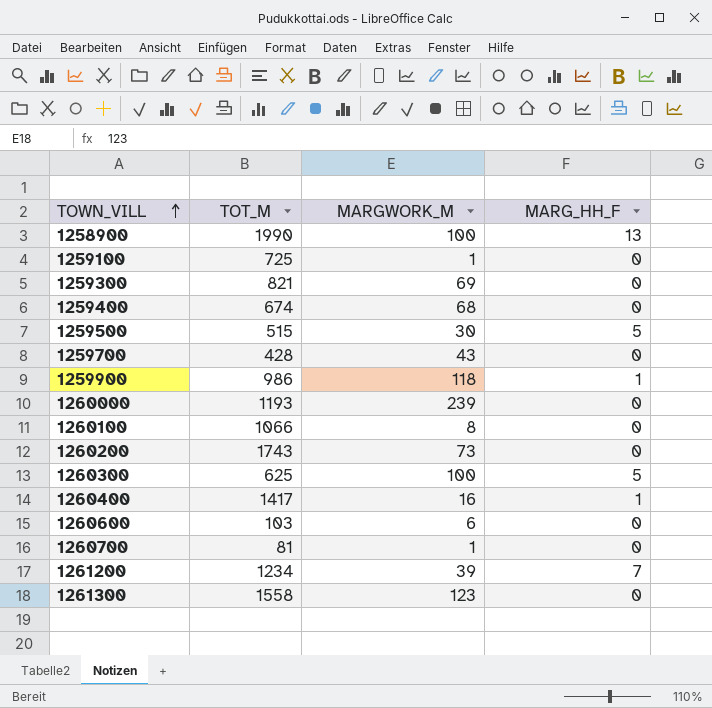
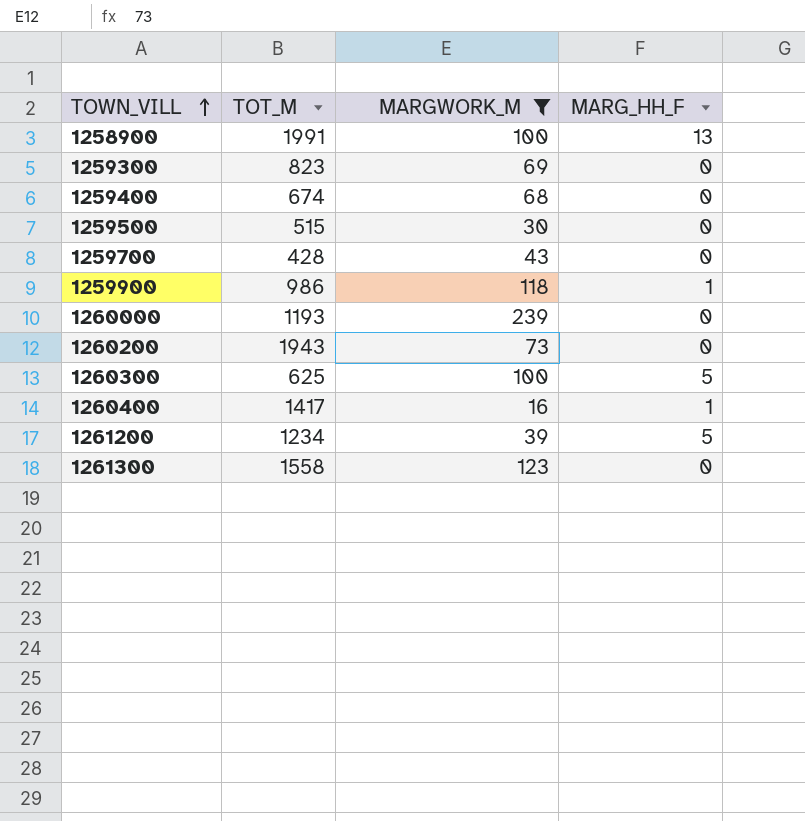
filter: none -> MARGWORK_M >= 16
1258900 | TOT_M: 1990 -> 1991
1259300 | TOT_M: 821 -> 823
1259500 | MARG_HH_F: 5 -> 0
1260200 | TOT_M: 1743 -> 1943
1261200 | MARG_HH_F: 7 -> 5

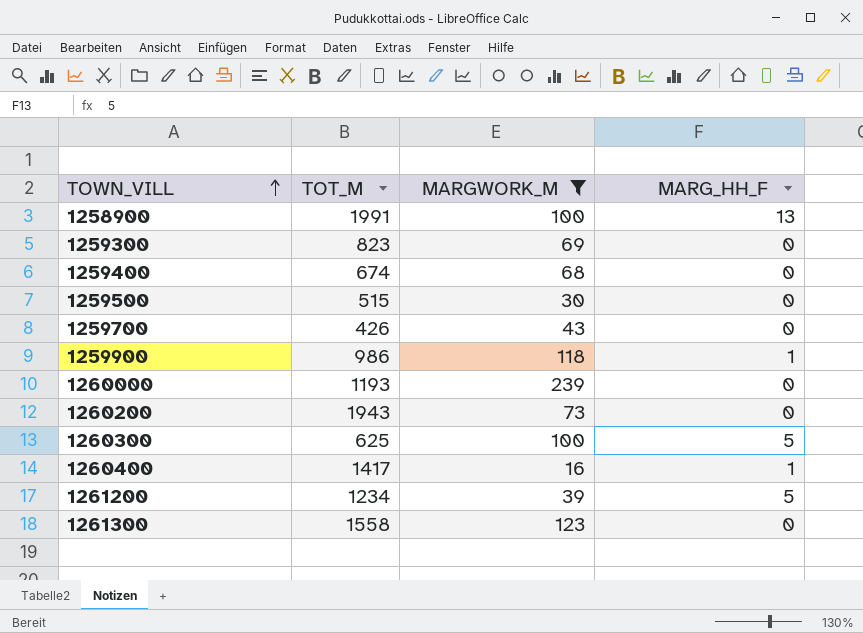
1259700 | TOT_M: 428 -> 426

